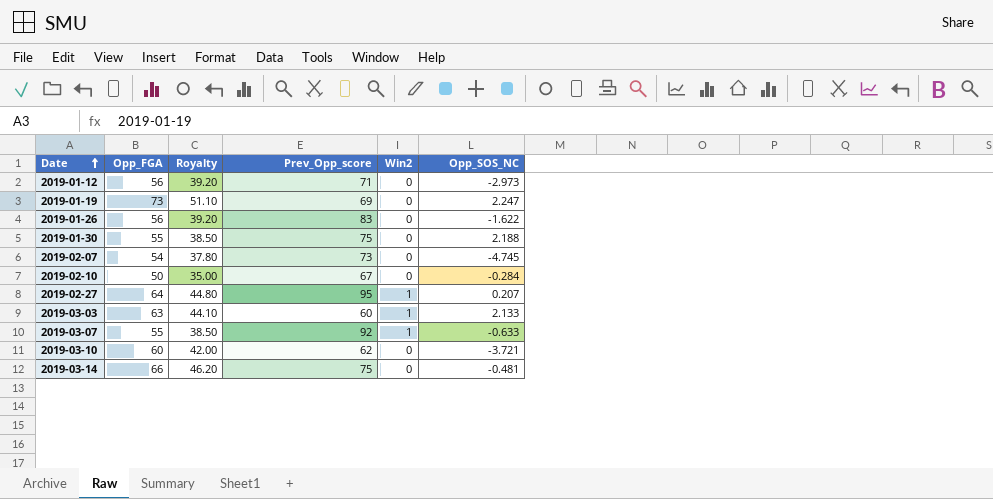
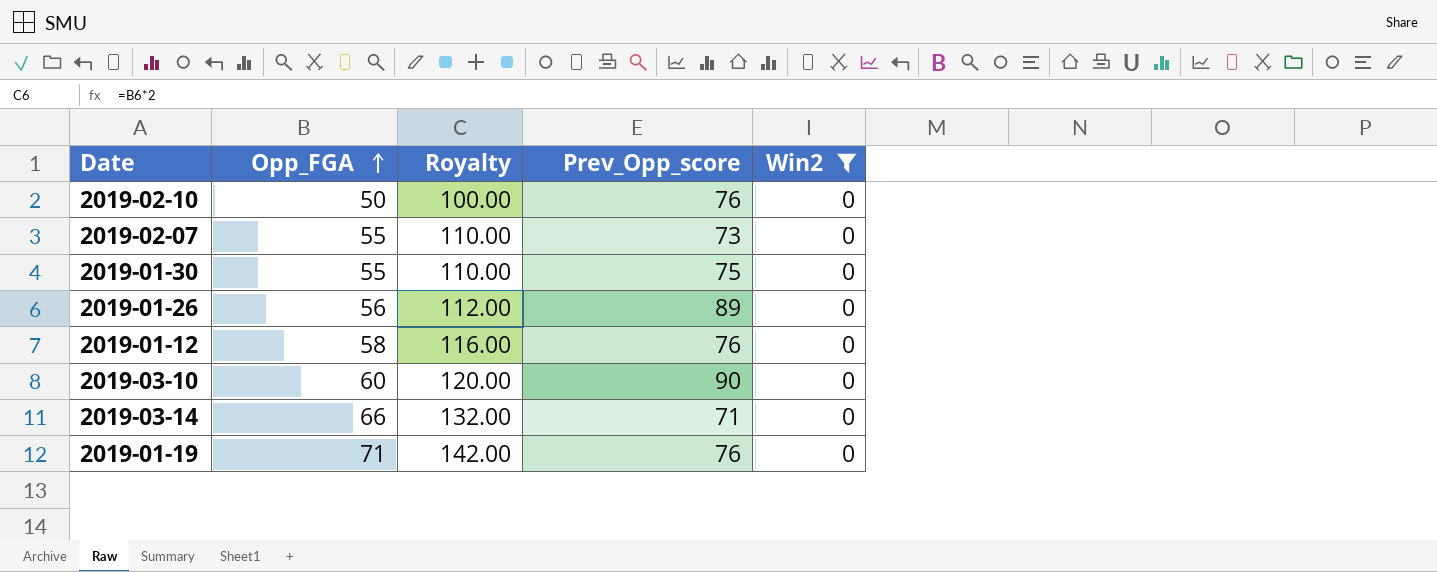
filter: none -> Win2 = 0
row order: Date ascending -> Opp_FGA ascending
column Opp_SOS_NC | position: 6 -> none
column Royalty | formula: [Opp_FGA] * 0.7 -> [Opp_FGA] * 2
2019-02-10 | Prev_Opp_score: 67 -> 76
2019-02-07 | Opp_FGA: 54 -> 55
2019-01-26 | Prev_Opp_score: 83 -> 89
2019-01-12 | Opp_FGA: 56 -> 58
2019-01-12 | Prev_Opp_score: 71 -> 76
2019-03-10 | Prev_Opp_score: 62 -> 90
2019-03-14 | Prev_Opp_score: 75 -> 71
2019-01-19 | Opp_FGA: 73 -> 71
2019-01-19 | Prev_Opp_score: 69 -> 76

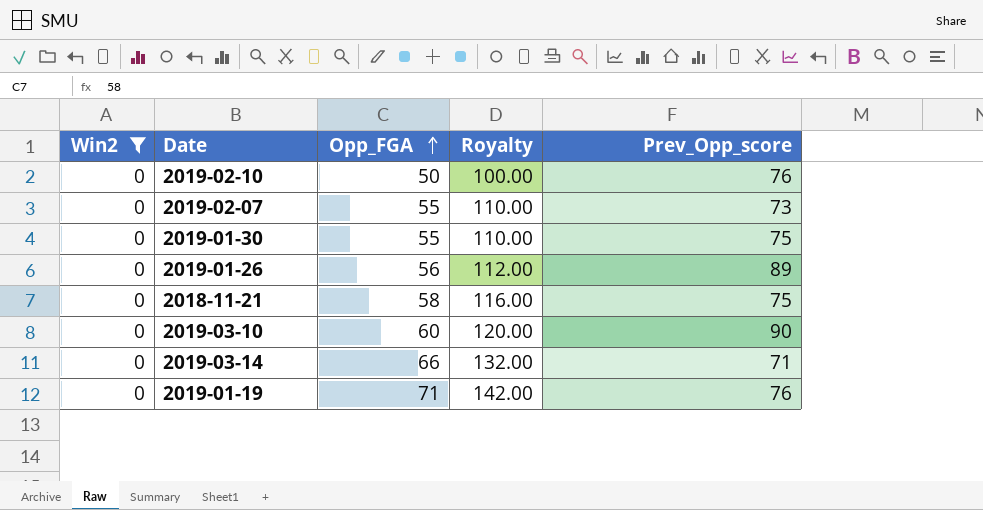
column Win2 | position: 5 -> 1
row 2019-01-12: 58 | 116.00 | 76 | 0 -> none
row 2018-11-21: none -> 0 | 58 | 116.00 | 75

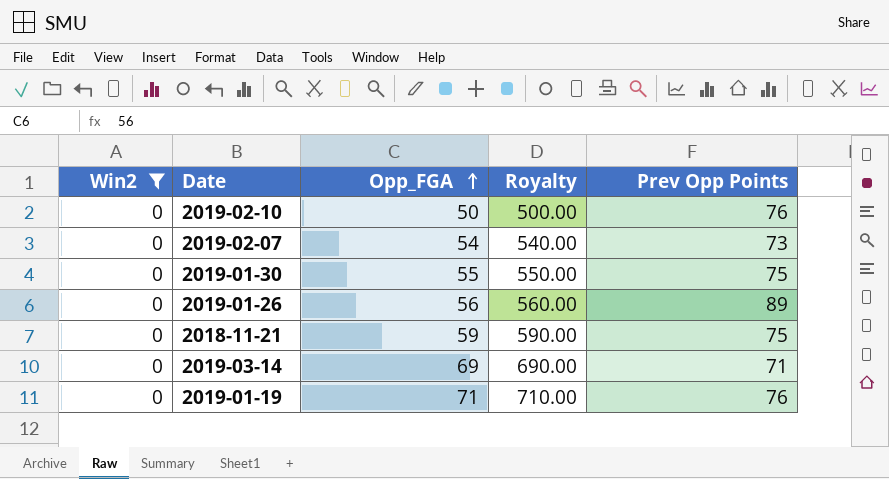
column Royalty | formula: [Opp_FGA] * 2 -> [Opp_FGA] * 10
column name: Prev_Opp_score -> Prev Opp Points
row 2019-03-10: 0 | 60 | 120.00 | 90 -> none
2019-02-07 | Opp_FGA: 55 -> 54
2018-11-21 | Opp_FGA: 58 -> 59
2019-03-14 | Opp_FGA: 66 -> 69

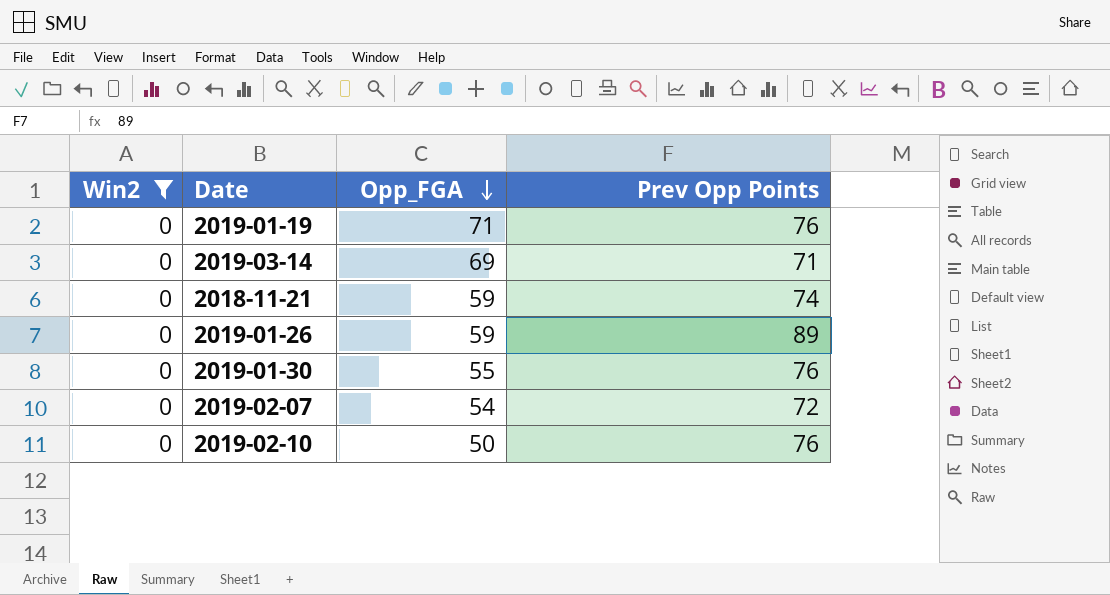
row order: Opp_FGA ascending -> Opp_FGA descending
column Royalty | formula: [Opp_FGA] * 10 -> none
2018-11-21 | Prev Opp Points: 75 -> 74
2019-01-26 | Opp_FGA: 56 -> 59
2019-01-30 | Prev Opp Points: 75 -> 76
2019-02-07 | Prev Opp Points: 73 -> 72

